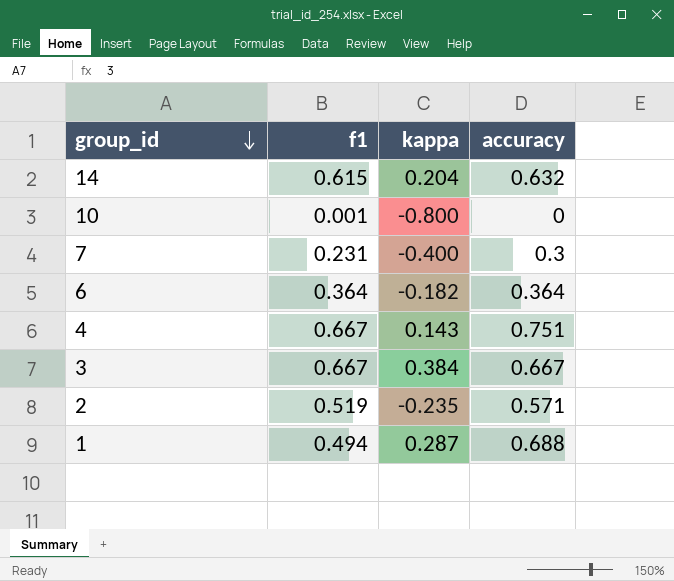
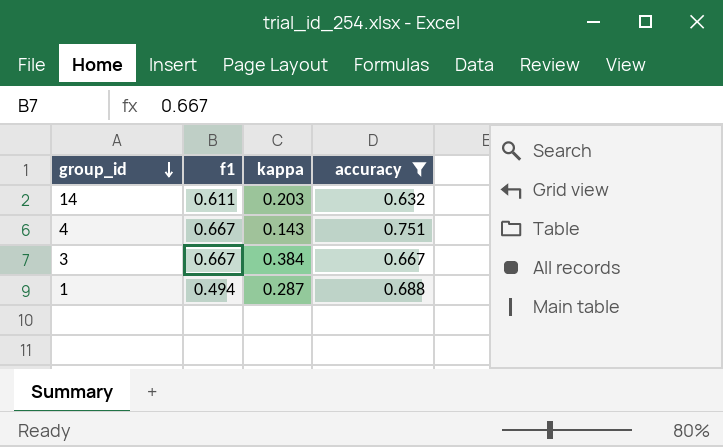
filter: none -> accuracy >= 0.632
14 | f1: 0.615 -> 0.611
14 | kappa: 0.204 -> 0.203

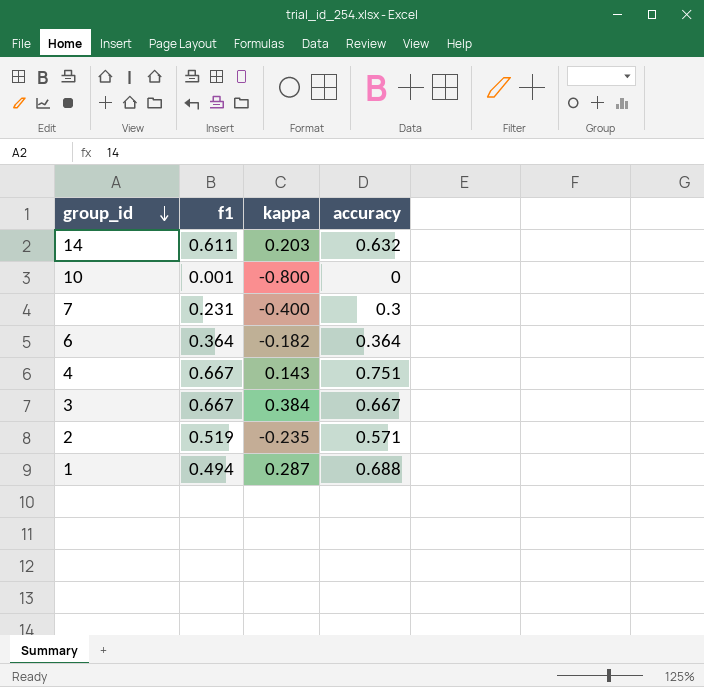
filter: accuracy >= 0.632 -> none

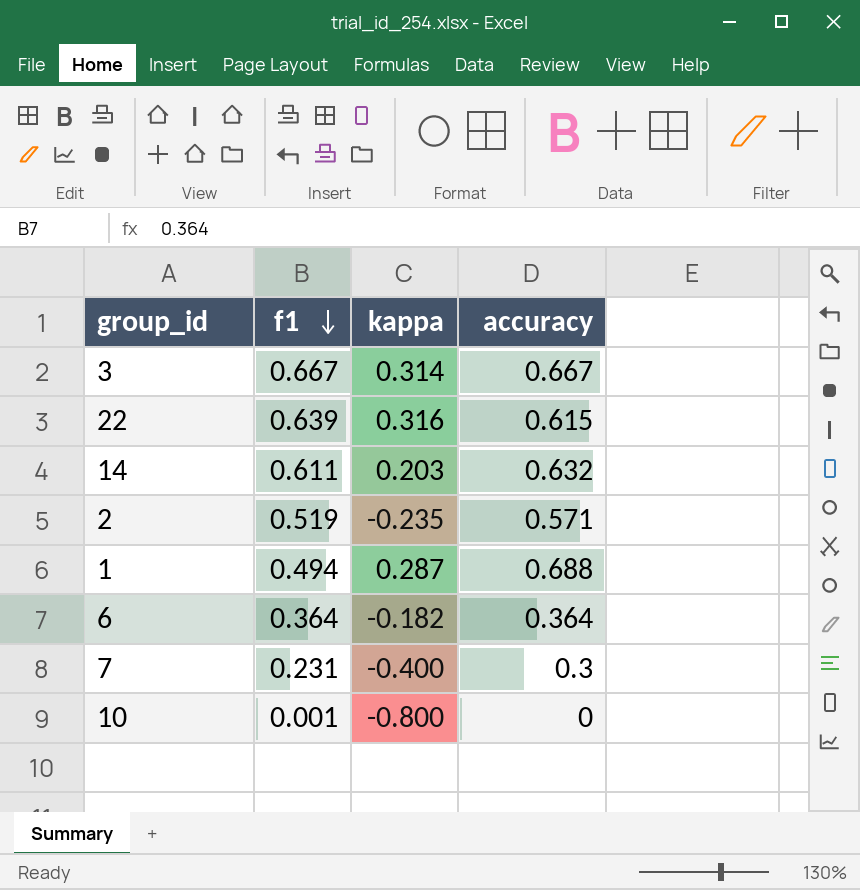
row order: group_id descending -> f1 descending
row 4: 0.667 | 0.143 | 0.751 -> none
3 | kappa: 0.384 -> 0.314
row 22: none -> 0.639 | 0.316 | 0.615

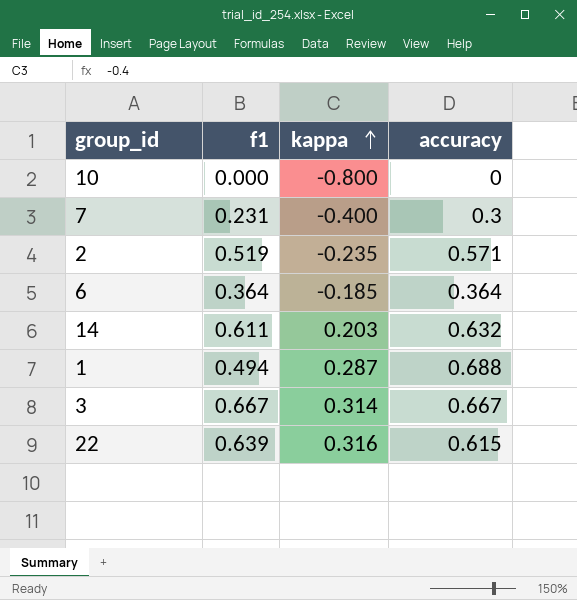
row order: f1 descending -> kappa ascending
10 | f1: 0.001 -> 0.000
6 | kappa: -0.182 -> -0.185

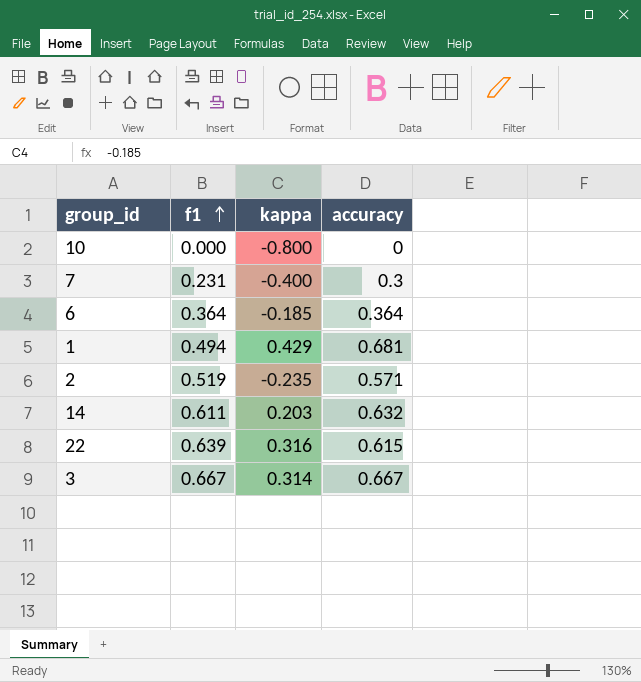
row order: kappa ascending -> f1 ascending
1 | kappa: 0.287 -> 0.429
1 | accuracy: 0.688 -> 0.681

